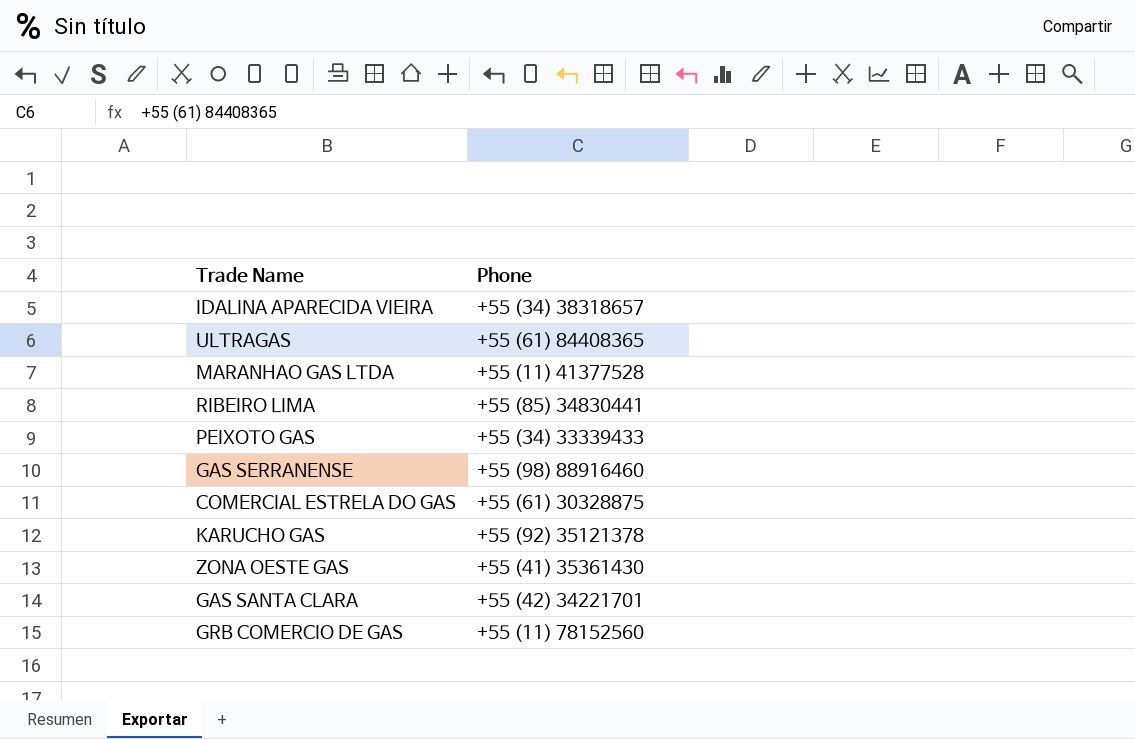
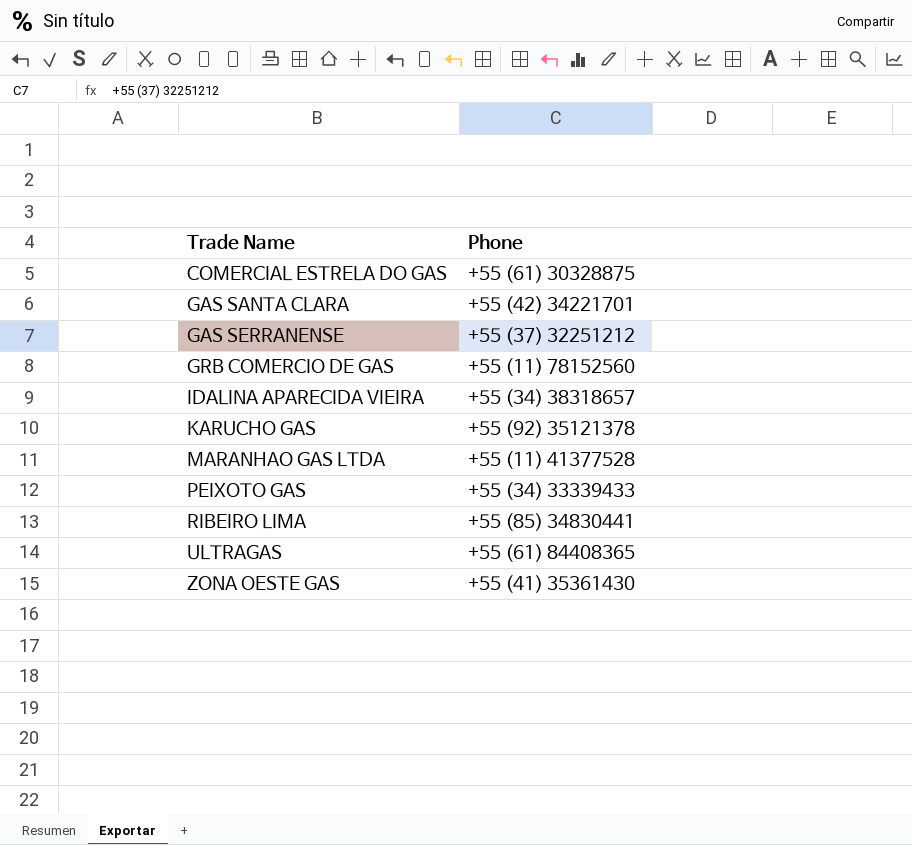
row order: none -> Trade Name ascending
GAS SERRANENSE | Phone: +55 (98) 88916460 -> +55 (37) 32251212

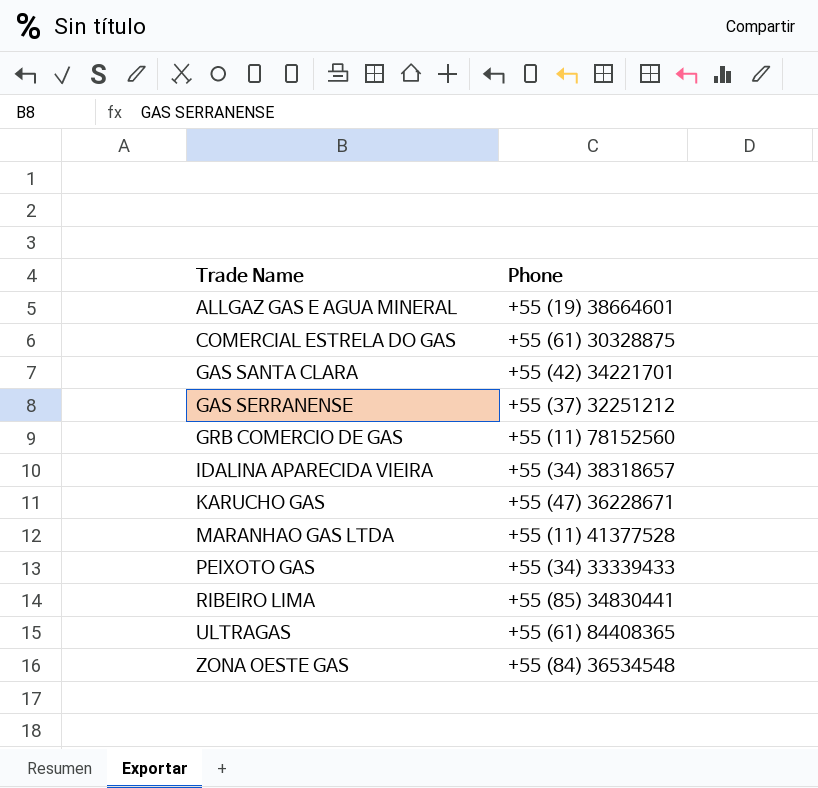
row ALLGAZ GAS E AGUA MINERAL: none -> +55 (19) 38664601
KARUCHO GAS | Phone: +55 (92) 35121378 -> +55 (47) 36228671
ZONA OESTE GAS | Phone: +55 (41) 35361430 -> +55 (84) 36534548

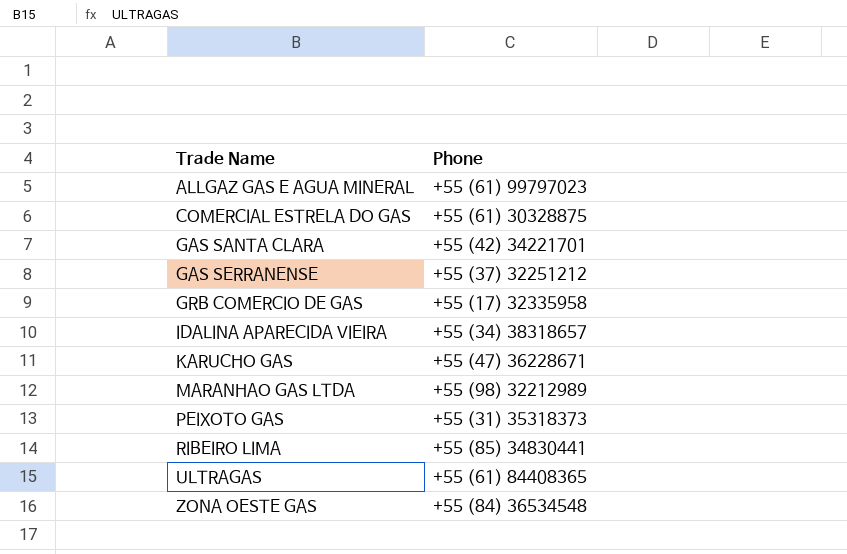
ALLGAZ GAS E AGUA MINERAL | Phone: +55 (19) 38664601 -> +55 (61) 99797023
GRB COMERCIO DE GAS | Phone: +55 (11) 78152560 -> +55 (17) 32335958
MARANHAO GAS LTDA | Phone: +55 (11) 41377528 -> +55 (98) 32212989
PEIXOTO GAS | Phone: +55 (34) 33339433 -> +55 (31) 35318373

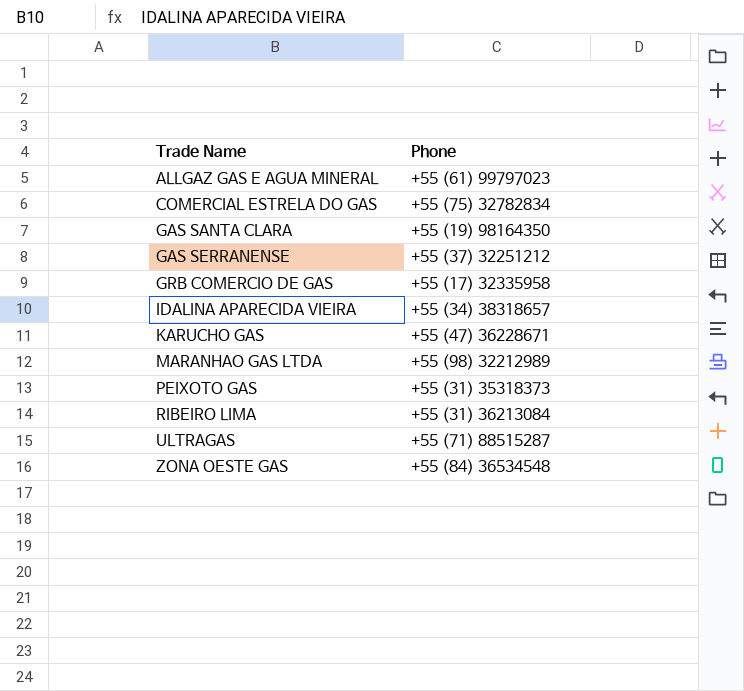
COMERCIAL ESTRELA DO GAS | Phone: +55 (61) 30328875 -> +55 (75) 32782834
GAS SANTA CLARA | Phone: +55 (42) 34221701 -> +55 (19) 98164350
RIBEIRO LIMA | Phone: +55 (85) 34830441 -> +55 (31) 36213084
ULTRAGAS | Phone: +55 (61) 84408365 -> +55 (71) 88515287

